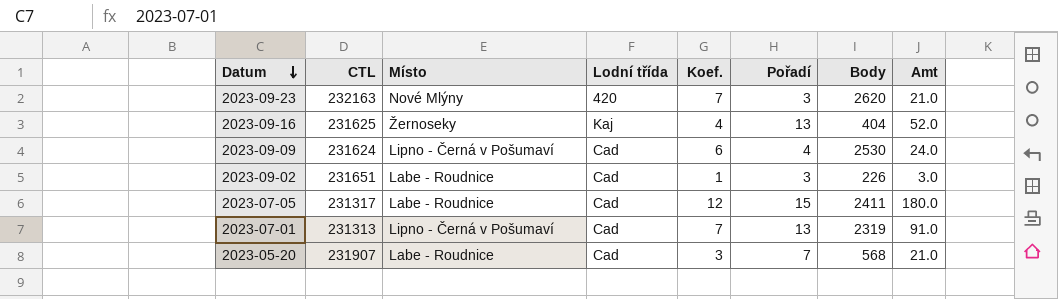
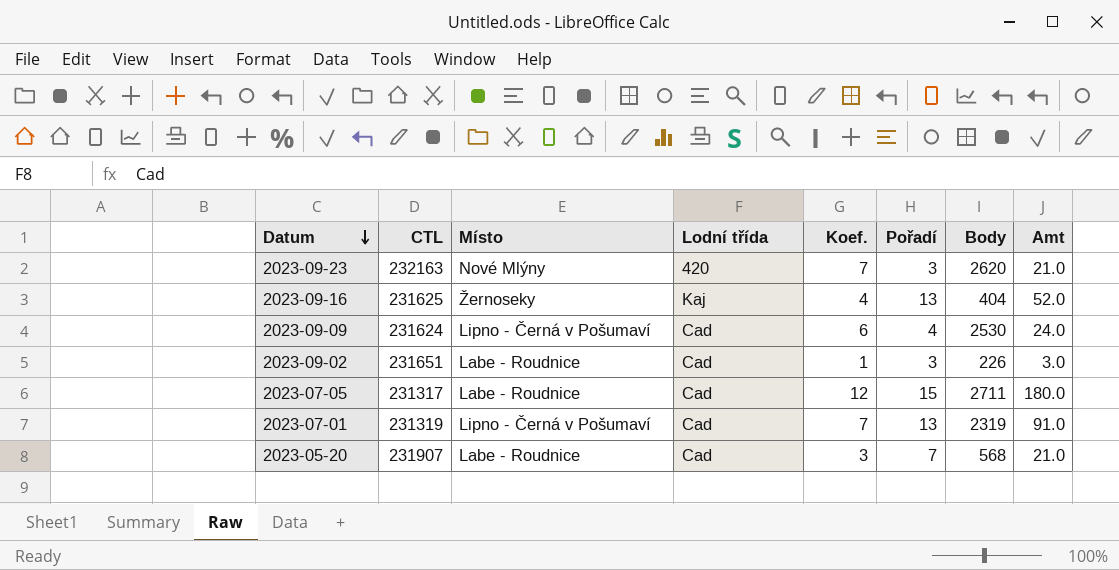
2023-07-05 | Body: 2411 -> 2711
2023-07-01 | CTL: 231313 -> 231319

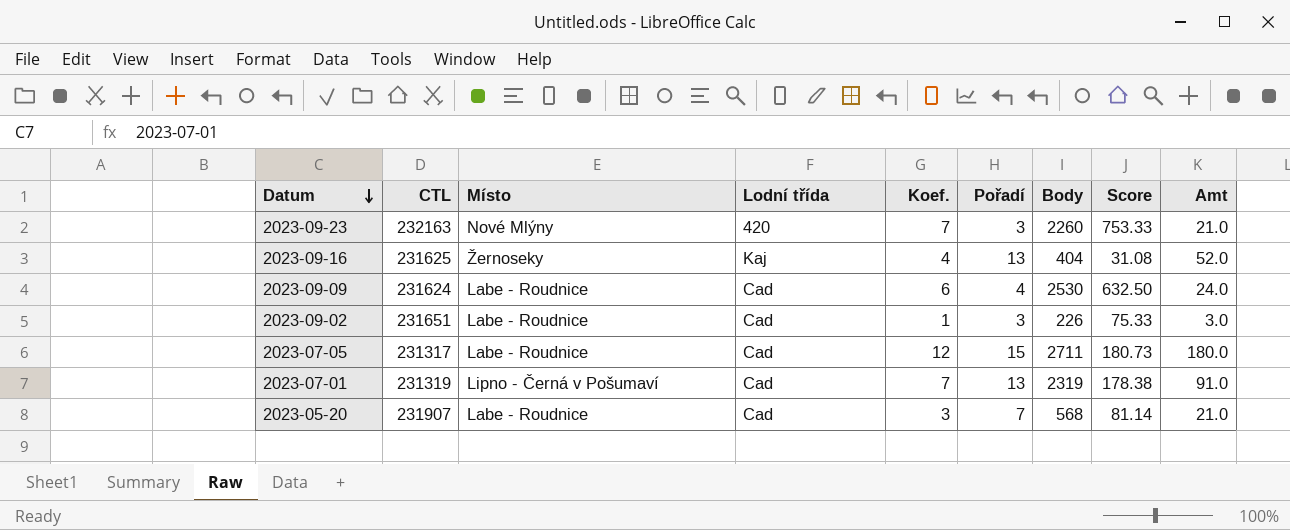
column Score | formula: none -> [Body] / [Pořadí]
2023-09-23 | Body: 2620 -> 2260
2023-09-09 | Místo: Lipno - Černá v Pošumaví -> Labe - Roudnice

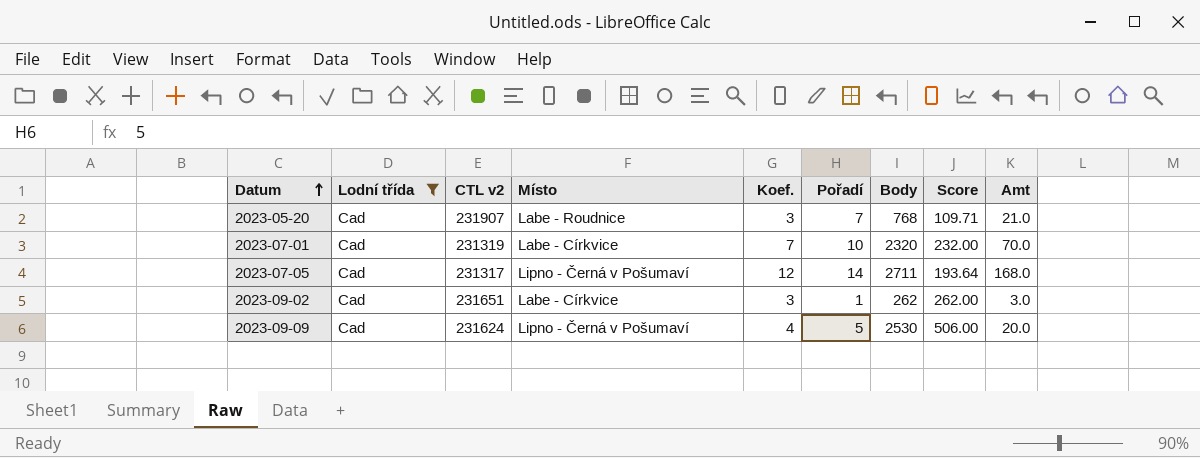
filter: none -> Lodní třída = Cad
row order: Datum descending -> Datum ascending
column Lodní třída | position: 4 -> 2
column name: CTL -> CTL v2
2023-05-20 | Body: 568 -> 768
2023-05-20 | Score: 81.14 -> 109.71
2023-07-01 | Místo: Lipno - Černá v Pošumaví -> Labe - Církvice
2023-07-01 | Pořadí: 13 -> 10
2023-07-01 | Body: 2319 -> 2320
2023-07-01 | Score: 178.38 -> 232.00
2023-07-01 | Amt: 91.0 -> 70.0
2023-07-05 | Místo: Labe - Roudnice -> Lipno - Černá v Pošumaví
2023-07-05 | Pořadí: 15 -> 14
2023-07-05 | Score: 180.73 -> 193.64
2023-07-05 | Amt: 180.0 -> 168.0
2023-09-02 | Místo: Labe - Roudnice -> Labe - Církvice
2023-09-02 | Koef.: 1 -> 3
2023-09-02 | Pořadí: 3 -> 1
2023-09-02 | Body: 226 -> 262
2023-09-02 | Score: 75.33 -> 262.00
2023-09-09 | Místo: Labe - Roudnice -> Lipno - Černá v Pošumaví
2023-09-09 | Koef.: 6 -> 4
2023-09-09 | Pořadí: 4 -> 5
2023-09-09 | Score: 632.50 -> 506.00
2023-09-09 | Amt: 24.0 -> 20.0

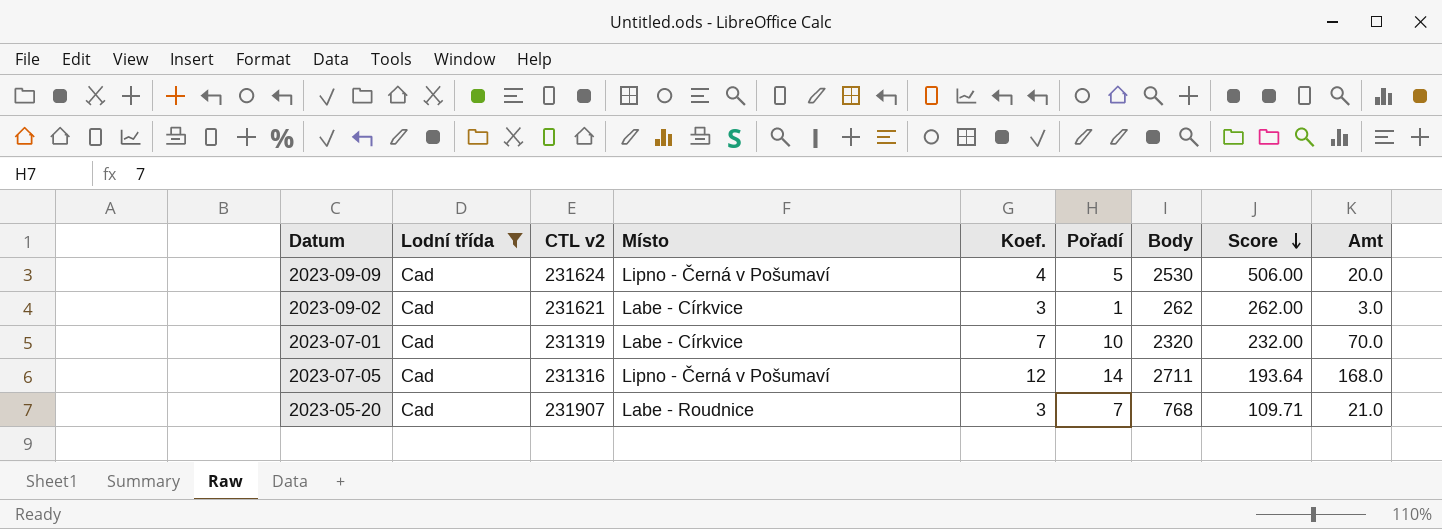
row order: Datum ascending -> Score descending
2023-09-02 | CTL v2: 231651 -> 231621
2023-07-05 | CTL v2: 231317 -> 231316

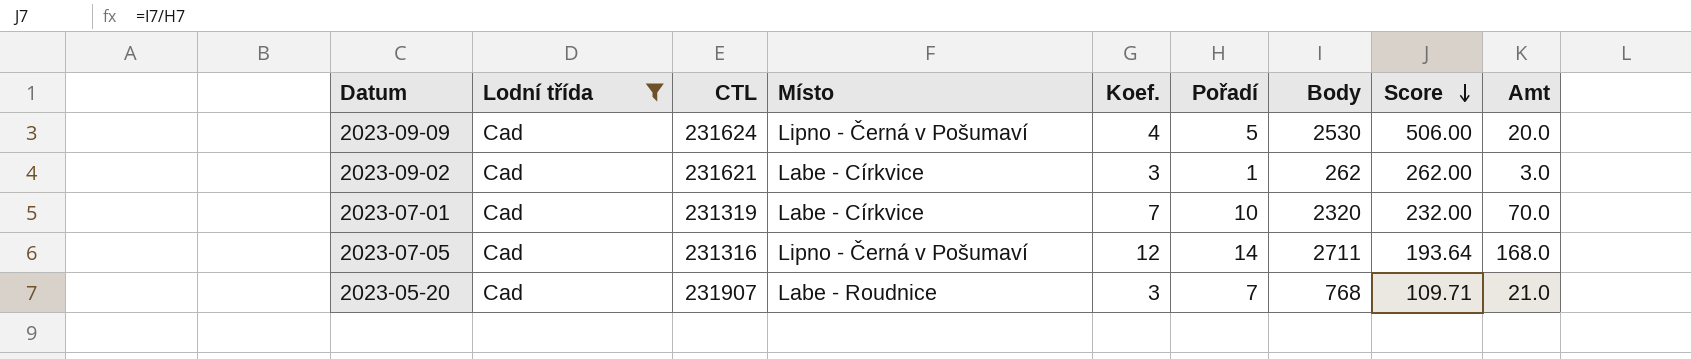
column name: CTL v2 -> CTL

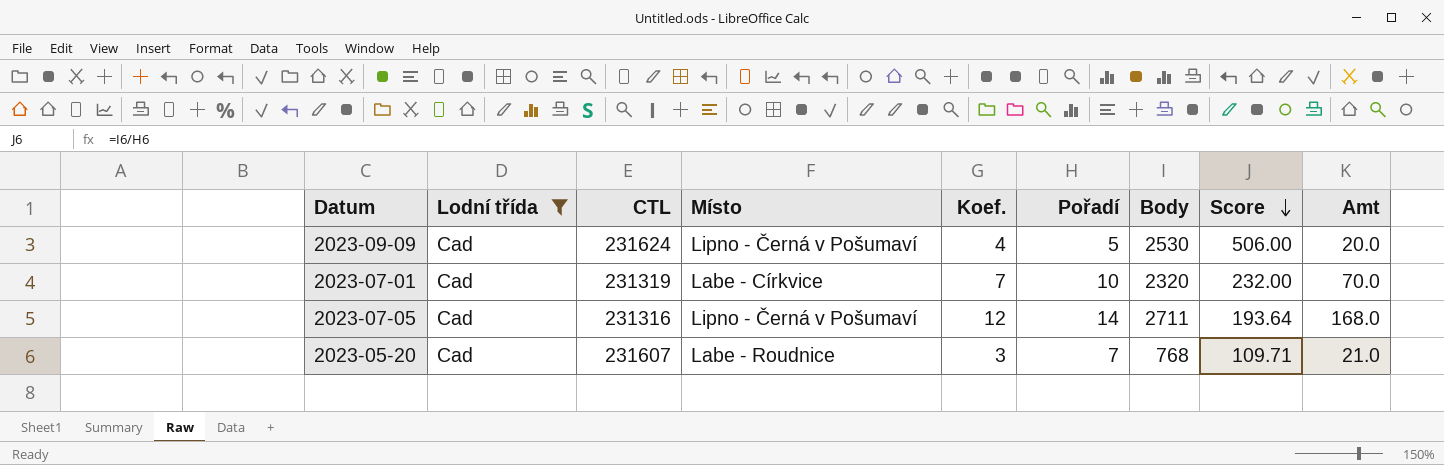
row 2023-09-02: Cad | 231621 | Labe - Církvice | 3 | 1 | 262 | 262.00 | 3.0 -> none
2023-05-20 | CTL: 231907 -> 231607

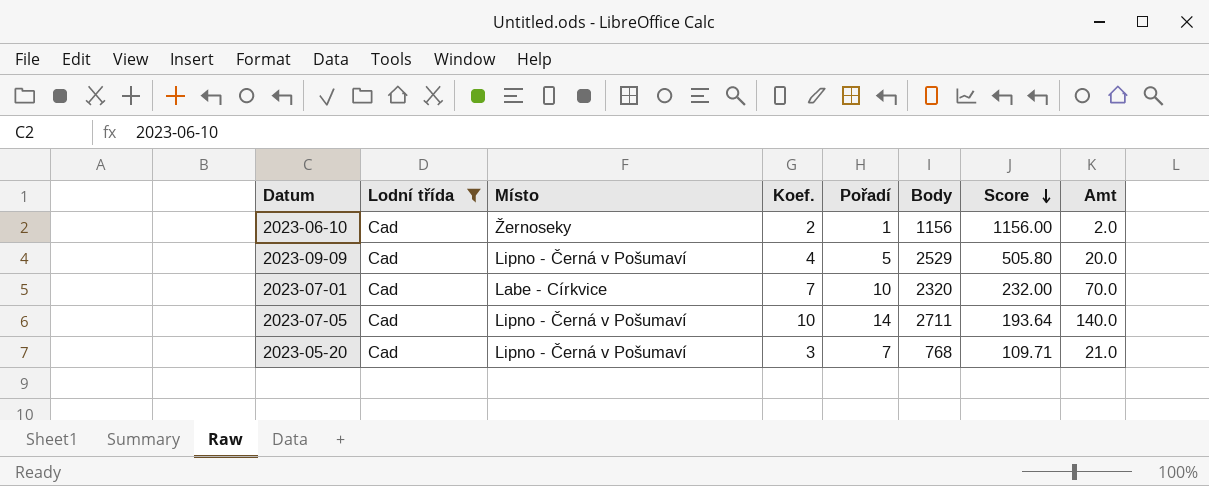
column CTL | position: 3 -> none
row 2023-06-10: none -> Cad | Žernoseky | 2 | 1 | 1156 | 1156.00 | 2.0
2023-09-09 | Body: 2530 -> 2529
2023-09-09 | Score: 506.00 -> 505.80
2023-07-05 | Koef.: 12 -> 10
2023-07-05 | Amt: 168.0 -> 140.0
2023-05-20 | Místo: Labe - Roudnice -> Lipno - Černá v Pošumaví

